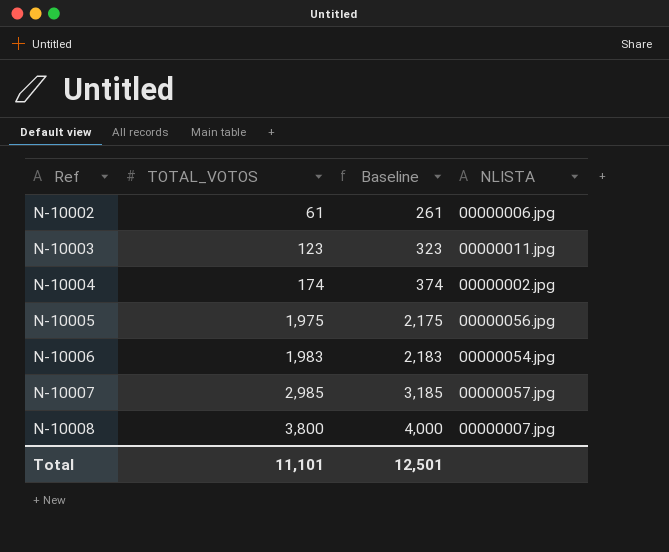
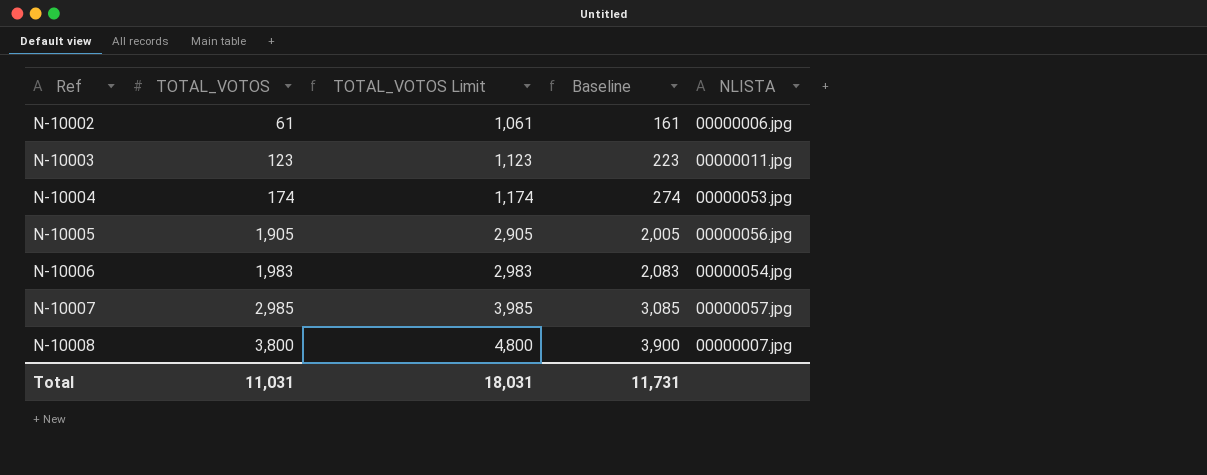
column TOTAL_VOTOS Limit | formula: none -> [TOTAL_VOTOS] + 1000
column Baseline | formula: [TOTAL_VOTOS] + 200 -> [TOTAL_VOTOS] + 100
N-10004 | NLISTA: 00000002.jpg -> 00000053.jpg
N-10005 | TOTAL_VOTOS: 1,975 -> 1,905
Total | TOTAL_VOTOS: 11,101 -> 11,031
Total | Baseline: 12,501 -> 11,731

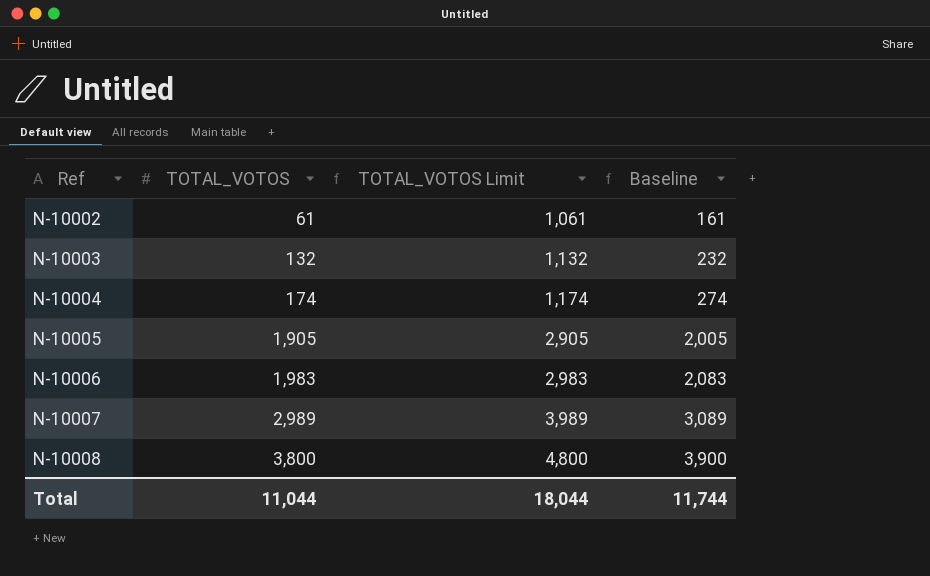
column NLISTA | position: 5 -> none
N-10003 | TOTAL_VOTOS: 123 -> 132
N-10003 | TOTAL_VOTOS Limit: 1,123 -> 1,132
N-10003 | Baseline: 223 -> 232
N-10007 | TOTAL_VOTOS: 2,985 -> 2,989
N-10007 | TOTAL_VOTOS Limit: 3,985 -> 3,989
N-10007 | Baseline: 3,085 -> 3,089
Total | TOTAL_VOTOS: 11,031 -> 11,044
Total | TOTAL_VOTOS Limit: 18,031 -> 18,044
Total | Baseline: 11,731 -> 11,744

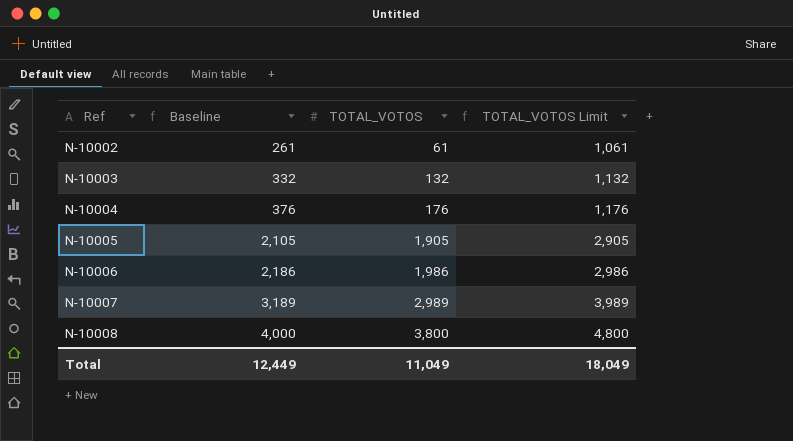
column Baseline | formula: [TOTAL_VOTOS] + 100 -> [TOTAL_VOTOS] + 200
column Baseline | position: 4 -> 2
N-10004 | TOTAL_VOTOS: 174 -> 176
N-10004 | TOTAL_VOTOS Limit: 1,174 -> 1,176
N-10006 | TOTAL_VOTOS: 1,983 -> 1,986
N-10006 | TOTAL_VOTOS Limit: 2,983 -> 2,986
Total | Baseline: 11,744 -> 12,449
Total | TOTAL_VOTOS: 11,044 -> 11,049
Total | TOTAL_VOTOS Limit: 18,044 -> 18,049

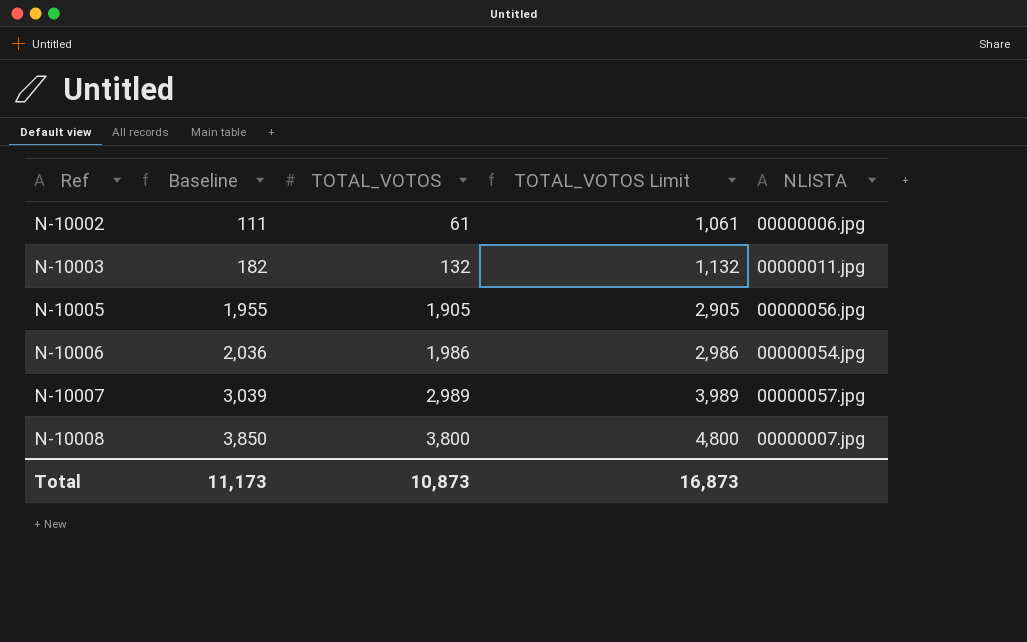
column Baseline | formula: [TOTAL_VOTOS] + 200 -> [TOTAL_VOTOS] + 50
column NLISTA | position: none -> 5
row N-10004: 376 | 176 | 1,176 -> none
Total | Baseline: 12,449 -> 11,173
Total | TOTAL_VOTOS: 11,049 -> 10,873
Total | TOTAL_VOTOS Limit: 18,049 -> 16,873

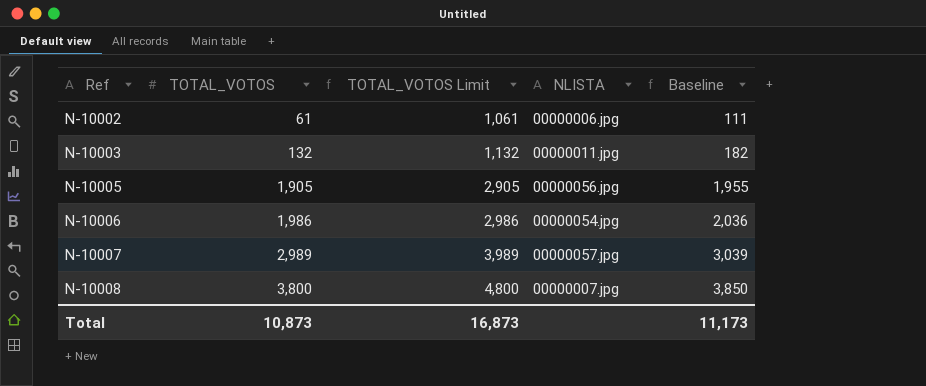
column Baseline | position: 2 -> 5

